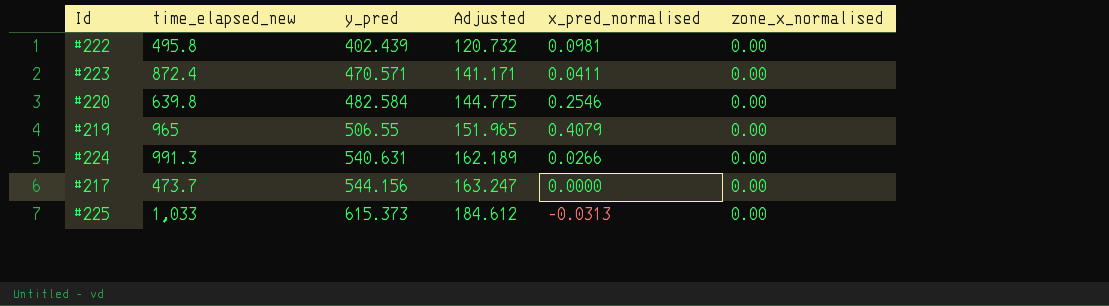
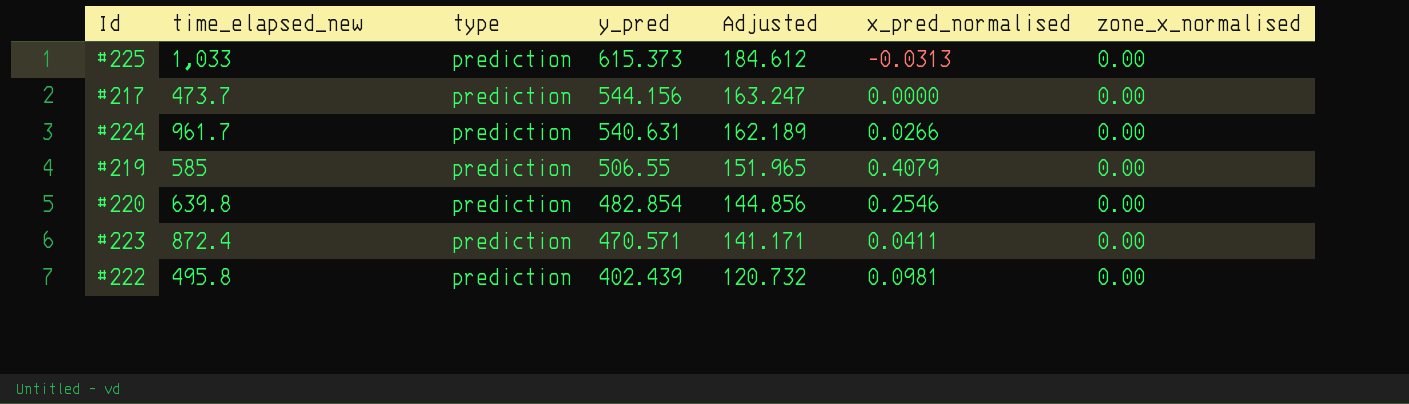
row order: y_pred ascending -> y_pred descending
column type | position: none -> 3
#224 | time_elapsed_new: 991.3 -> 961.7
#219 | time_elapsed_new: 965 -> 585
#220 | y_pred: 482.584 -> 482.854
#220 | Adjusted: 144.775 -> 144.856

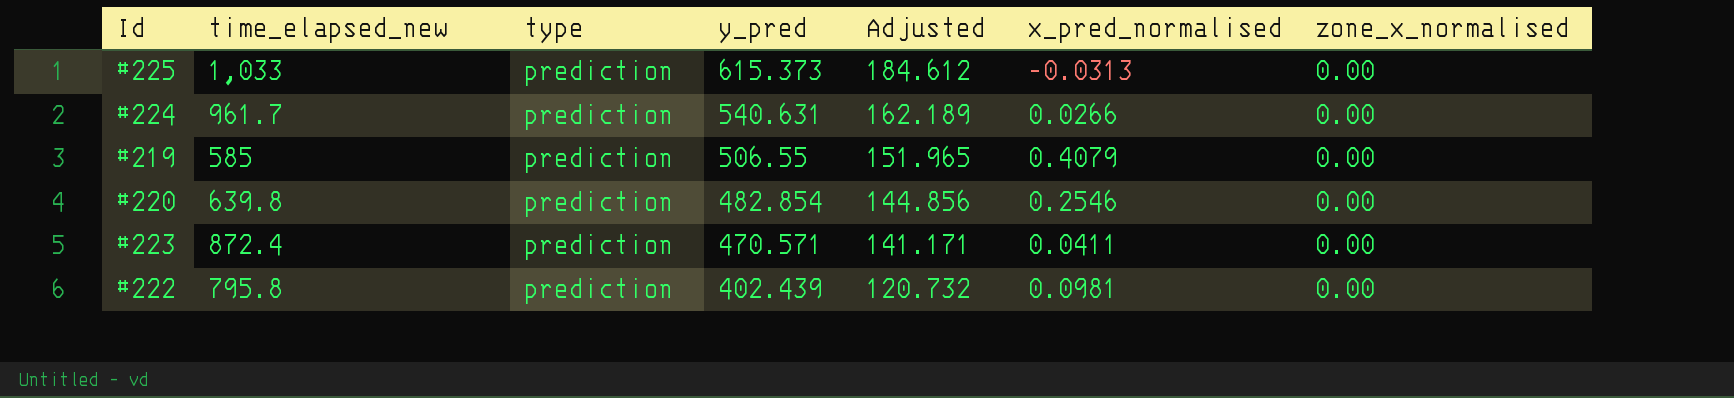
row #217: 473.7 | prediction | 544.156 | 163.247 | 0.0000 | 0.00 -> none
#222 | time_elapsed_new: 495.8 -> 795.8

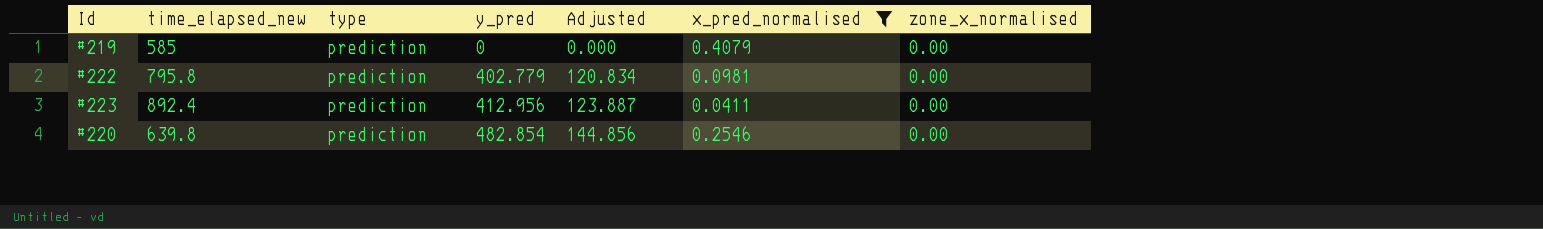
filter: none -> x_pred_normalised >= 0.0411
row order: y_pred descending -> y_pred ascending
#219 | y_pred: 506.55 -> 0
#219 | Adjusted: 151.965 -> 0.000
#222 | y_pred: 402.439 -> 402.779
#222 | Adjusted: 120.732 -> 120.834
#223 | time_elapsed_new: 872.4 -> 892.4
#223 | y_pred: 470.571 -> 412.956
#223 | Adjusted: 141.171 -> 123.887

